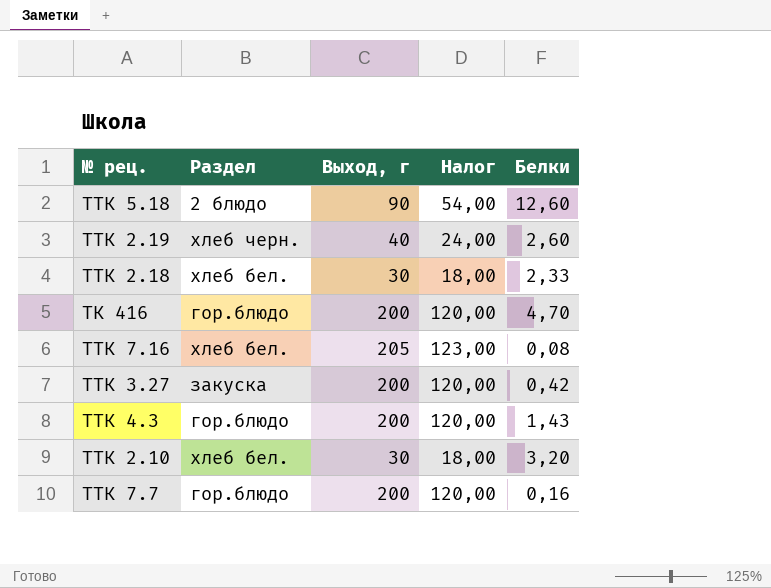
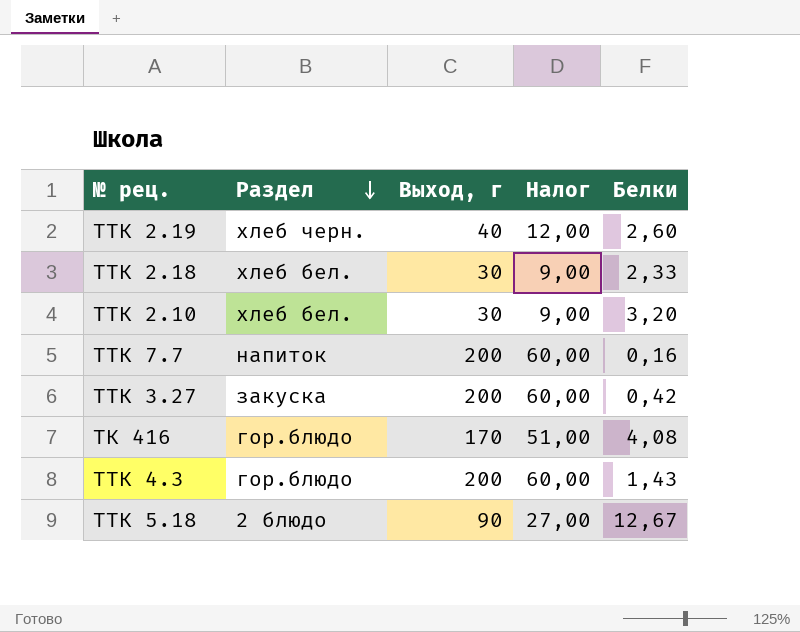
row order: none -> Раздел descending
column Налог | formula: [Выход, г] * 0,6 -> [Выход, г] * 0,3
row ТТК 7.16: хлеб бел. | 205 | 123,00 | 0,08 -> none
ТТК 7.7 | Раздел: гор.блюдо -> напиток
ТК 416 | Выход, г: 200 -> 170
ТК 416 | Белки: 4,70 -> 4,08
ТТК 5.18 | Белки: 12,60 -> 12,67

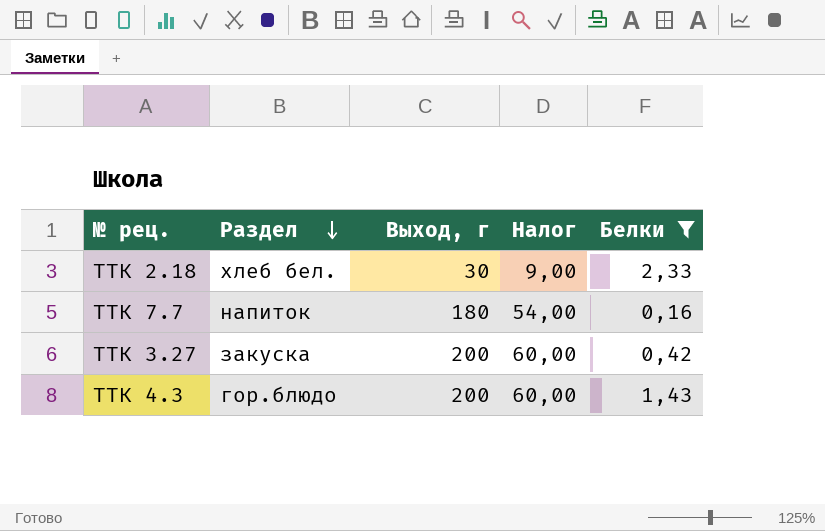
filter: none -> Белки <= 2,33
ТТК 7.7 | Выход, г: 200 -> 180
ТТК 7.7 | Налог: 60,00 -> 54,00

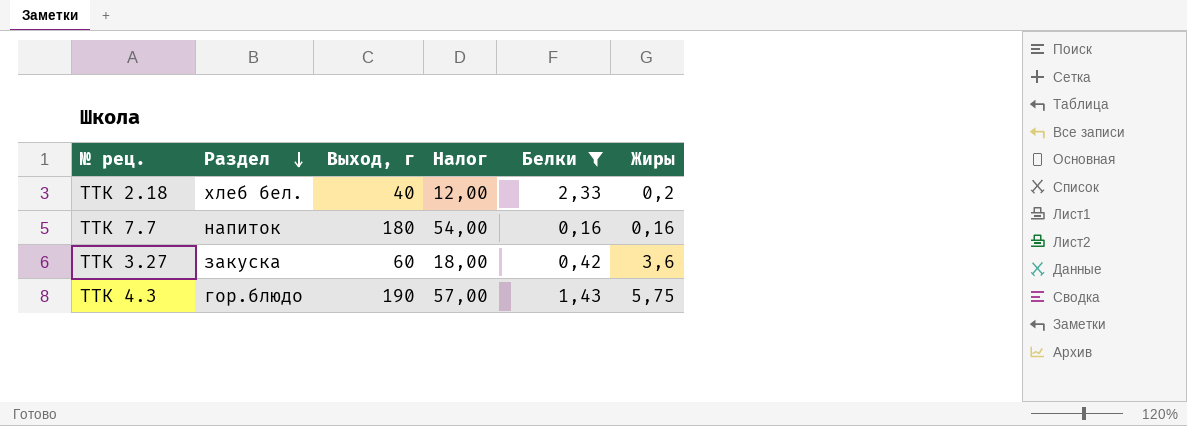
column Жиры | position: none -> 6
ТТК 2.18 | Выход, г: 30 -> 40
ТТК 2.18 | Налог: 9,00 -> 12,00
ТТК 3.27 | Выход, г: 200 -> 60
ТТК 3.27 | Налог: 60,00 -> 18,00
ТТК 4.3 | Выход, г: 200 -> 190
ТТК 4.3 | Налог: 60,00 -> 57,00

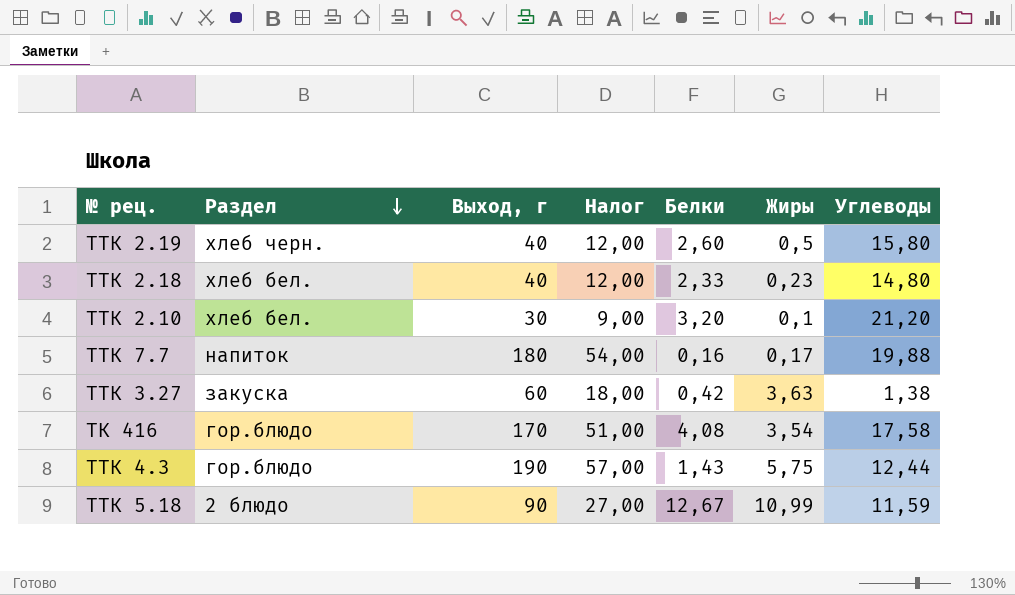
filter: Белки <= 2,33 -> none
column Углеводы | position: none -> 7
ТТК 2.18 | Жиры: 0,2 -> 0,23
ТТК 7.7 | Жиры: 0,16 -> 0,17
ТТК 3.27 | Жиры: 3,6 -> 3,63

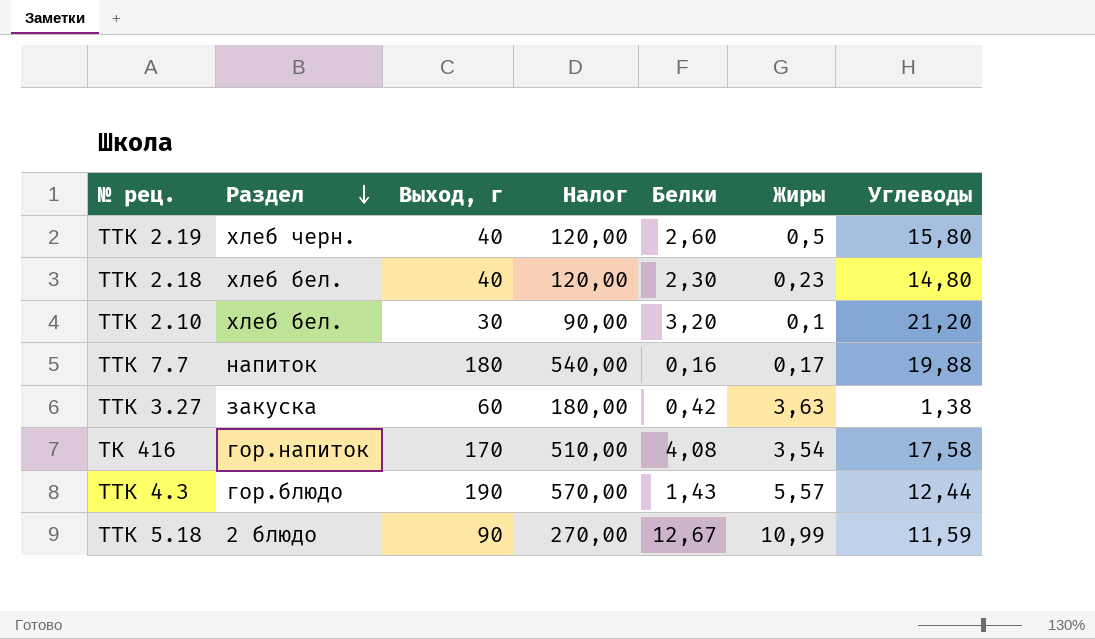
column Налог | formula: [Выход, г] * 0,3 -> [Выход, г] * 3
ТТК 2.18 | Белки: 2,33 -> 2,30
ТК 416 | Раздел: гор.блюдо -> гор.напиток
ТТК 4.3 | Жиры: 5,75 -> 5,57

